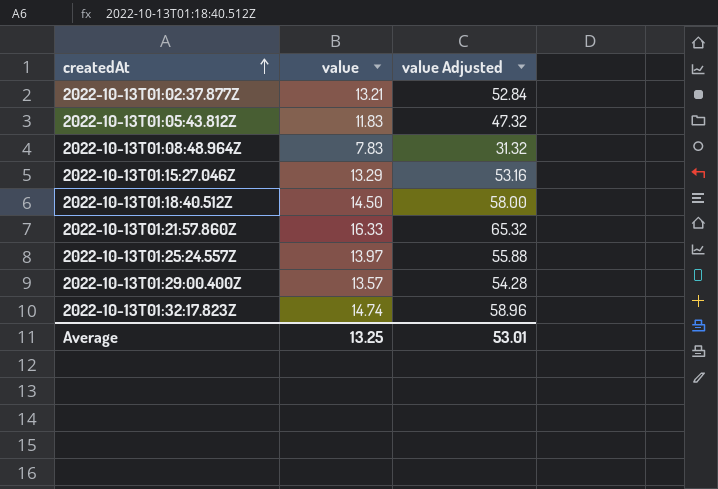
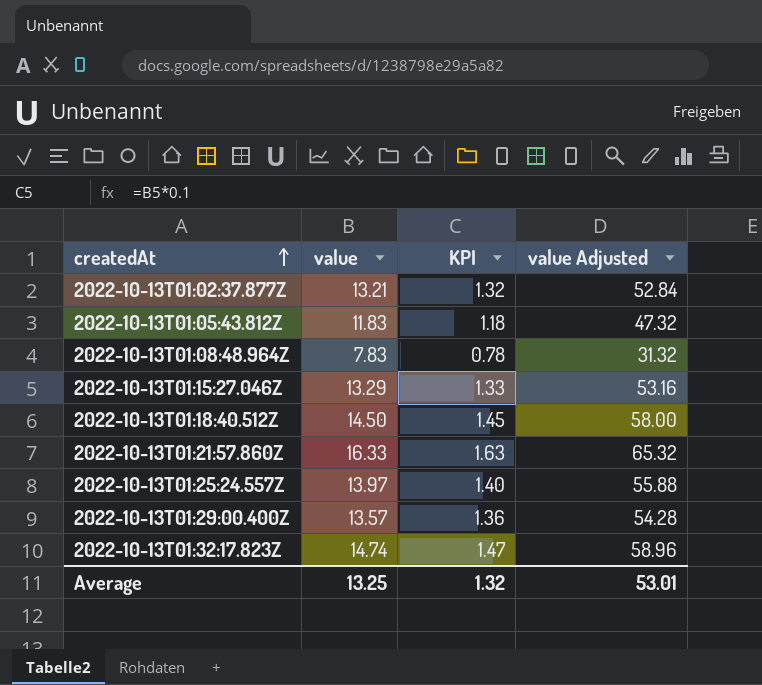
column KPI | formula: none -> [value] * 0.1

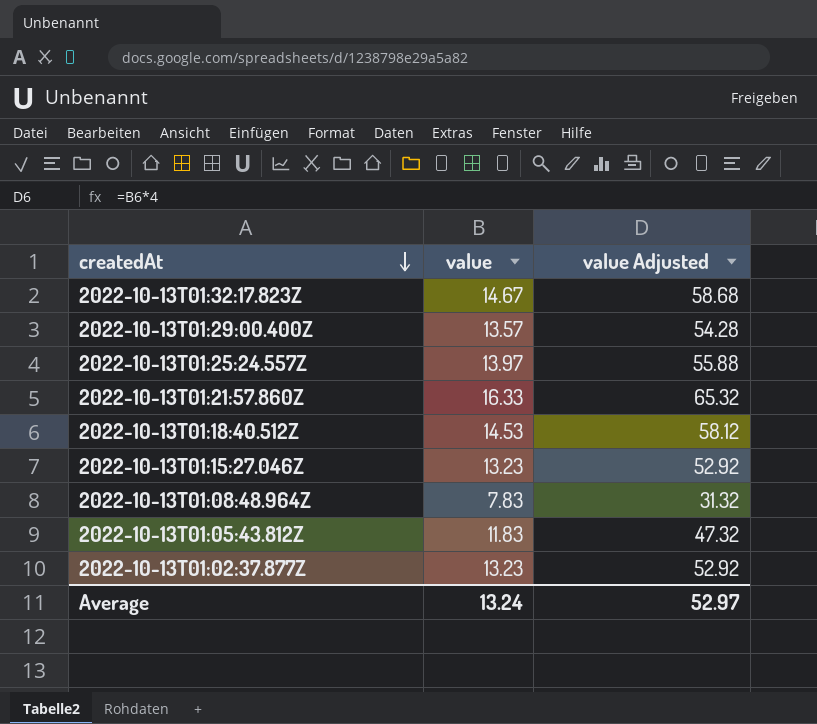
row order: createdAt ascending -> createdAt descending
column KPI | formula: [value] * 0.1 -> none
2022-10-13T01:32:17.823Z | value: 14.74 -> 14.67
2022-10-13T01:32:17.823Z | value Adjusted: 58.96 -> 58.68
2022-10-13T01:18:40.512Z | value: 14.50 -> 14.53
2022-10-13T01:18:40.512Z | value Adjusted: 58.00 -> 58.12
2022-10-13T01:15:27.046Z | value: 13.29 -> 13.23
2022-10-13T01:15:27.046Z | value Adjusted: 53.16 -> 52.92
2022-10-13T01:02:37.877Z | value: 13.21 -> 13.23
2022-10-13T01:02:37.877Z | value Adjusted: 52.84 -> 52.92
Average | value: 13.25 -> 13.24
Average | value Adjusted: 53.01 -> 52.97

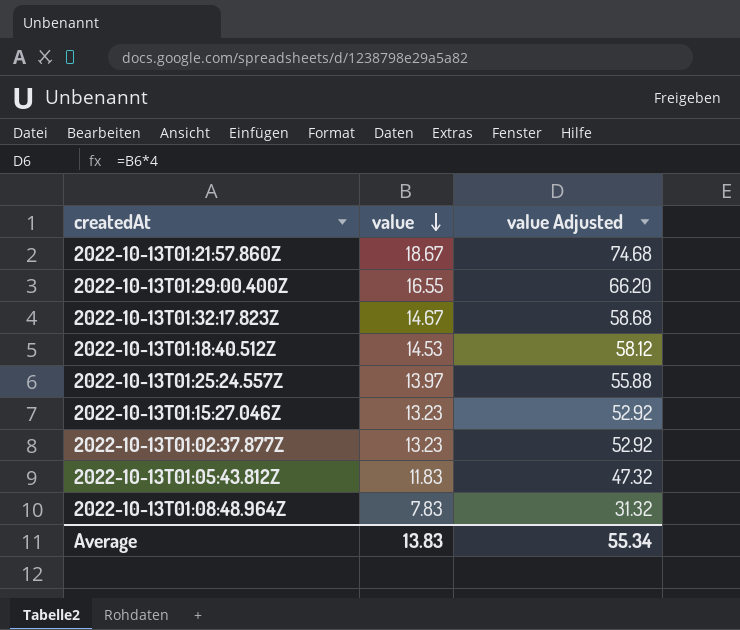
row order: createdAt descending -> value descending
2022-10-13T01:21:57.860Z | value: 16.33 -> 18.67
2022-10-13T01:21:57.860Z | value Adjusted: 65.32 -> 74.68
2022-10-13T01:29:00.400Z | value: 13.57 -> 16.55
2022-10-13T01:29:00.400Z | value Adjusted: 54.28 -> 66.20
Average | value: 13.24 -> 13.83
Average | value Adjusted: 52.97 -> 55.34

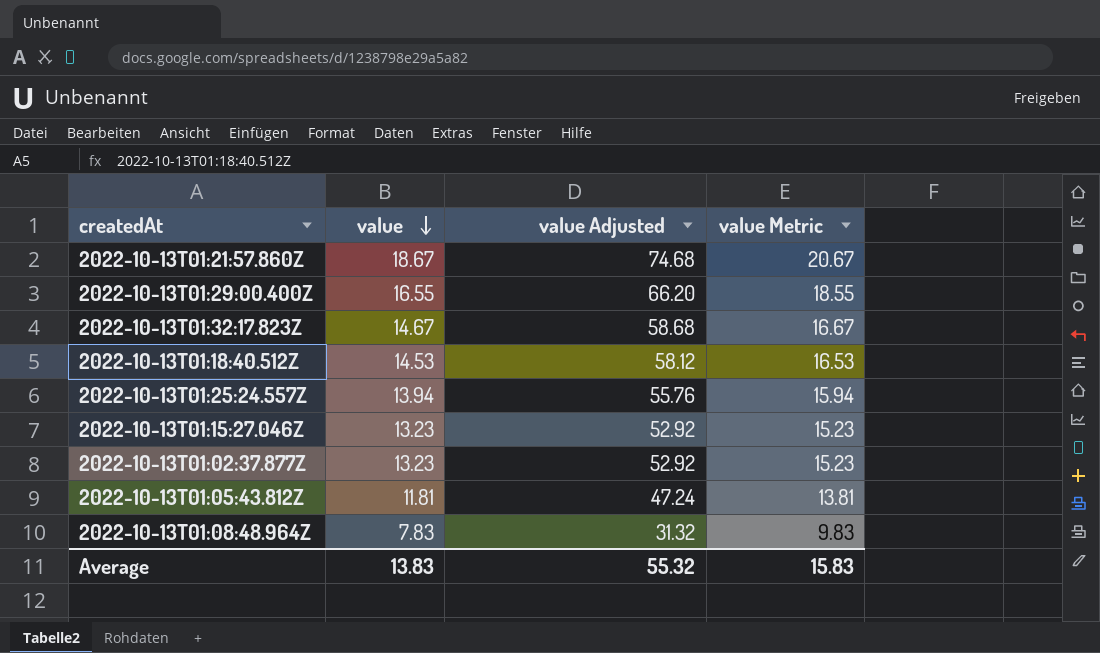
column value Metric | formula: none -> [value] + 2
2022-10-13T01:25:24.557Z | value: 13.97 -> 13.94
2022-10-13T01:25:24.557Z | value Adjusted: 55.88 -> 55.76
2022-10-13T01:05:43.812Z | value: 11.83 -> 11.81
2022-10-13T01:05:43.812Z | value Adjusted: 47.32 -> 47.24
Average | value Adjusted: 55.34 -> 55.32

